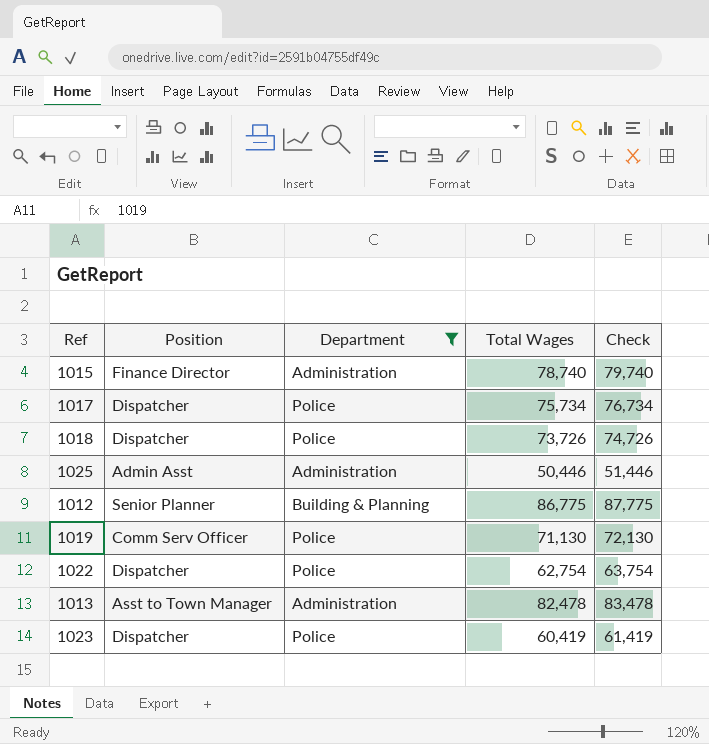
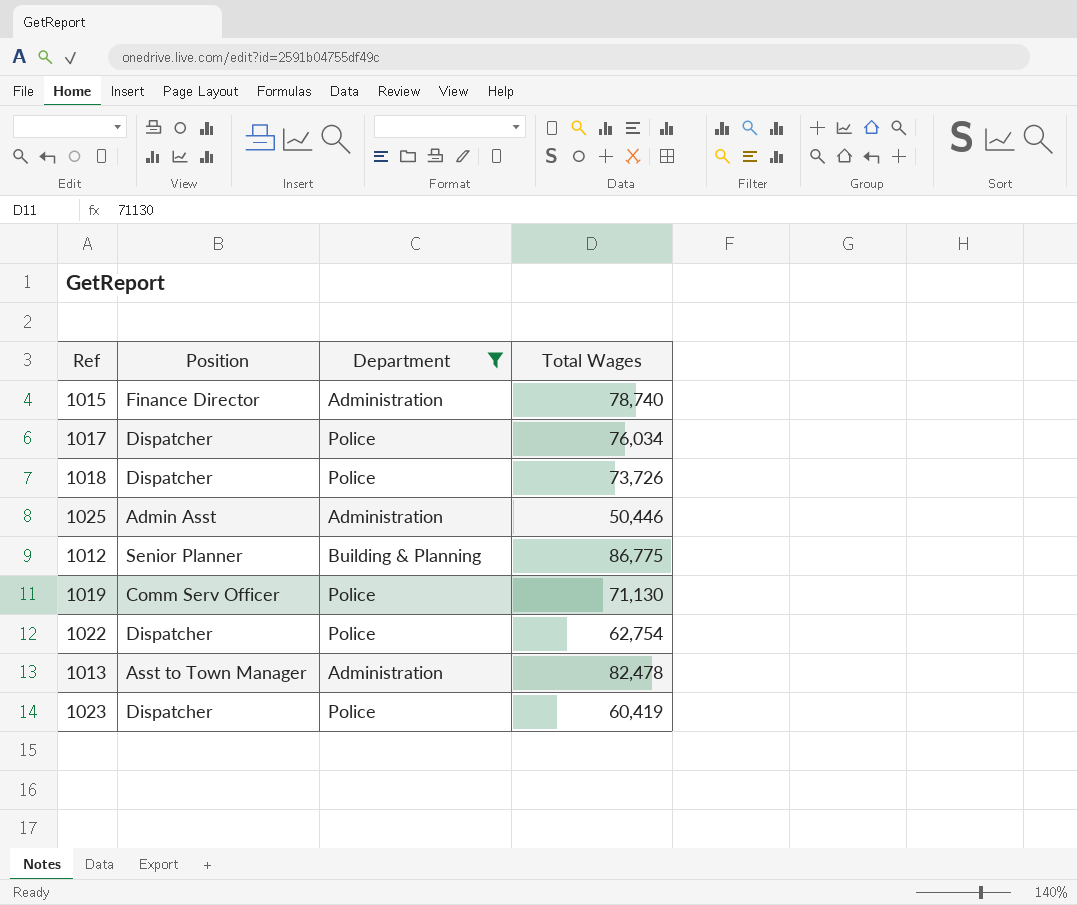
column Check | formula: [Total Wages] + 1000 -> none
1017 | Total Wages: 75,734 -> 76,034

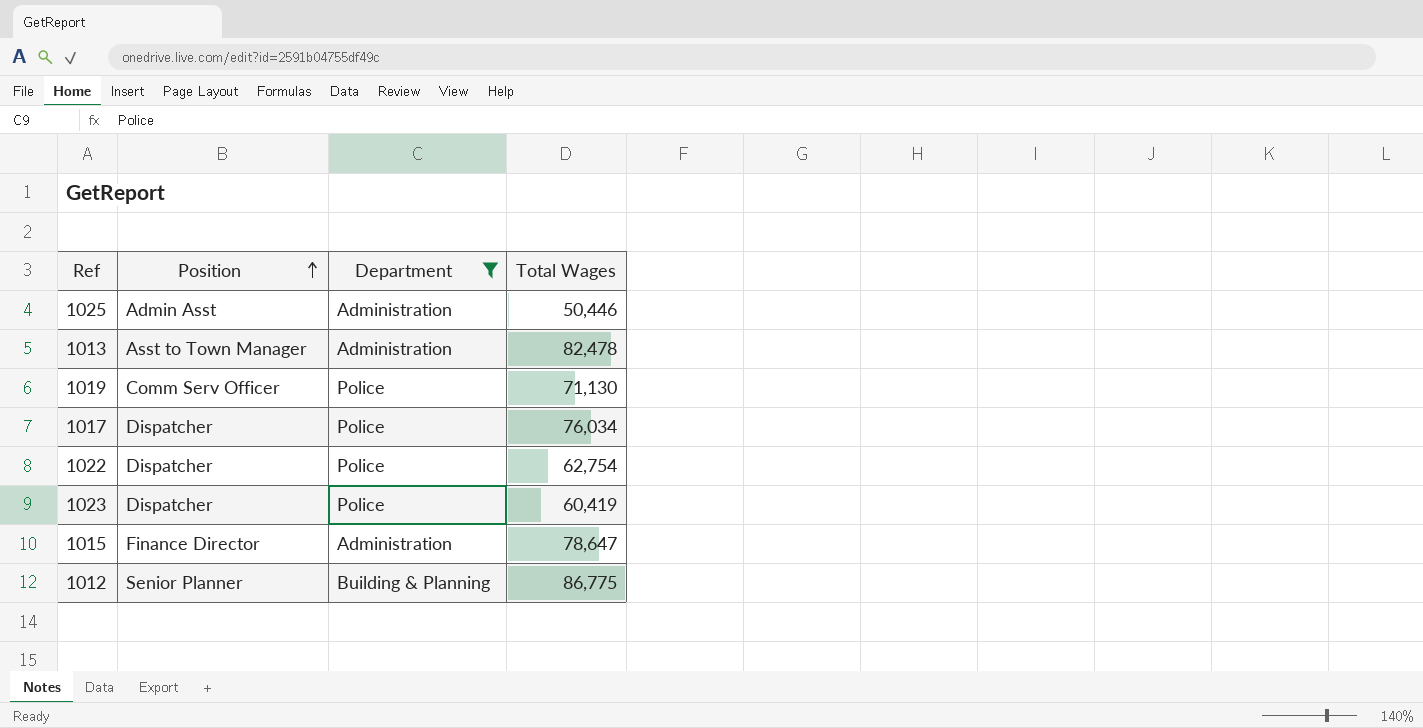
row order: none -> Position ascending
row 1018: Dispatcher | Police | 73,726 -> none
1015 | Total Wages: 78,740 -> 78,647

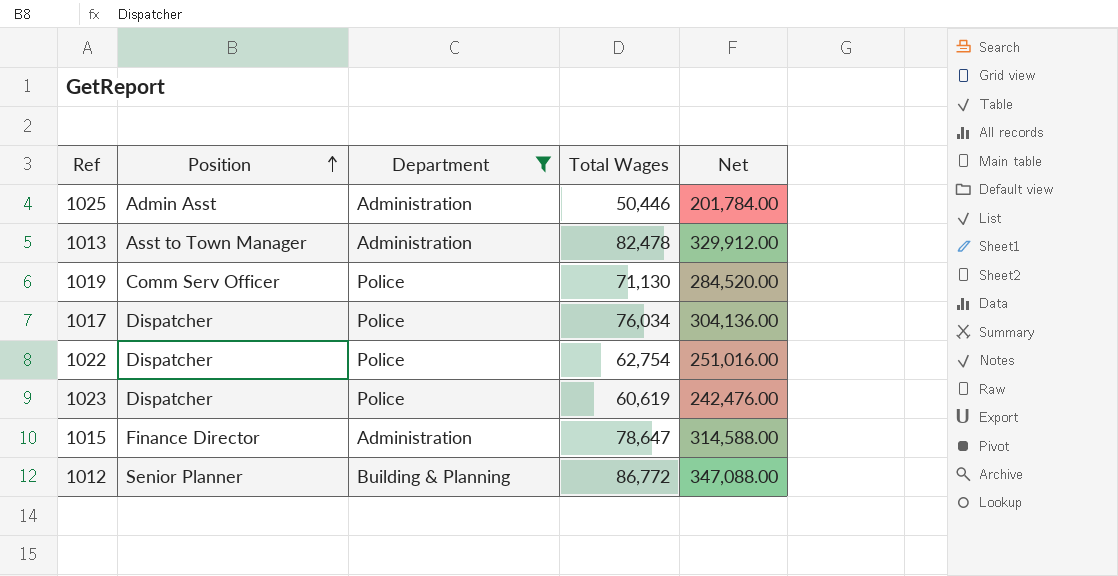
column Net | formula: none -> [Total Wages] * 4
1023 | Total Wages: 60,419 -> 60,619
1012 | Total Wages: 86,775 -> 86,772

